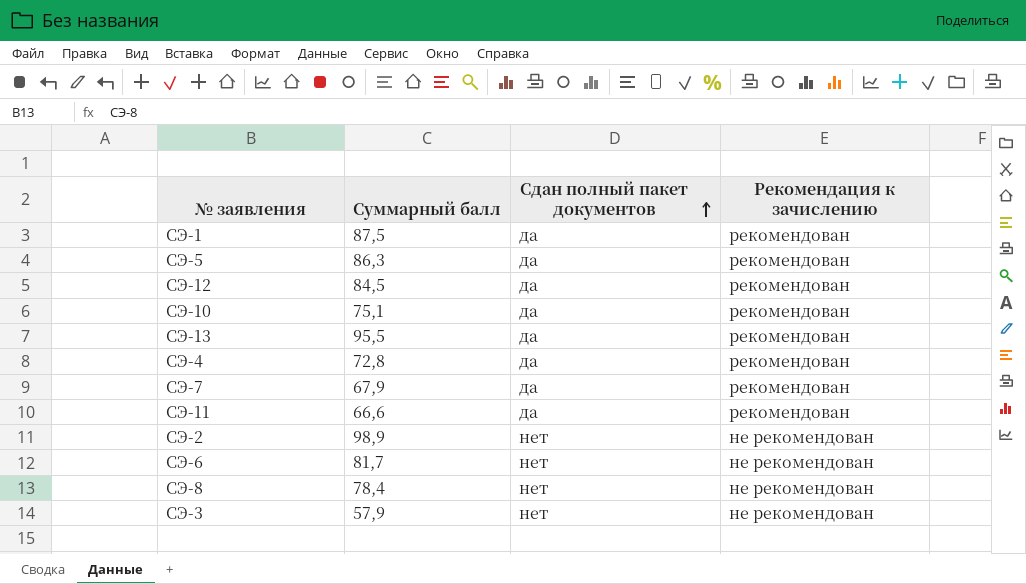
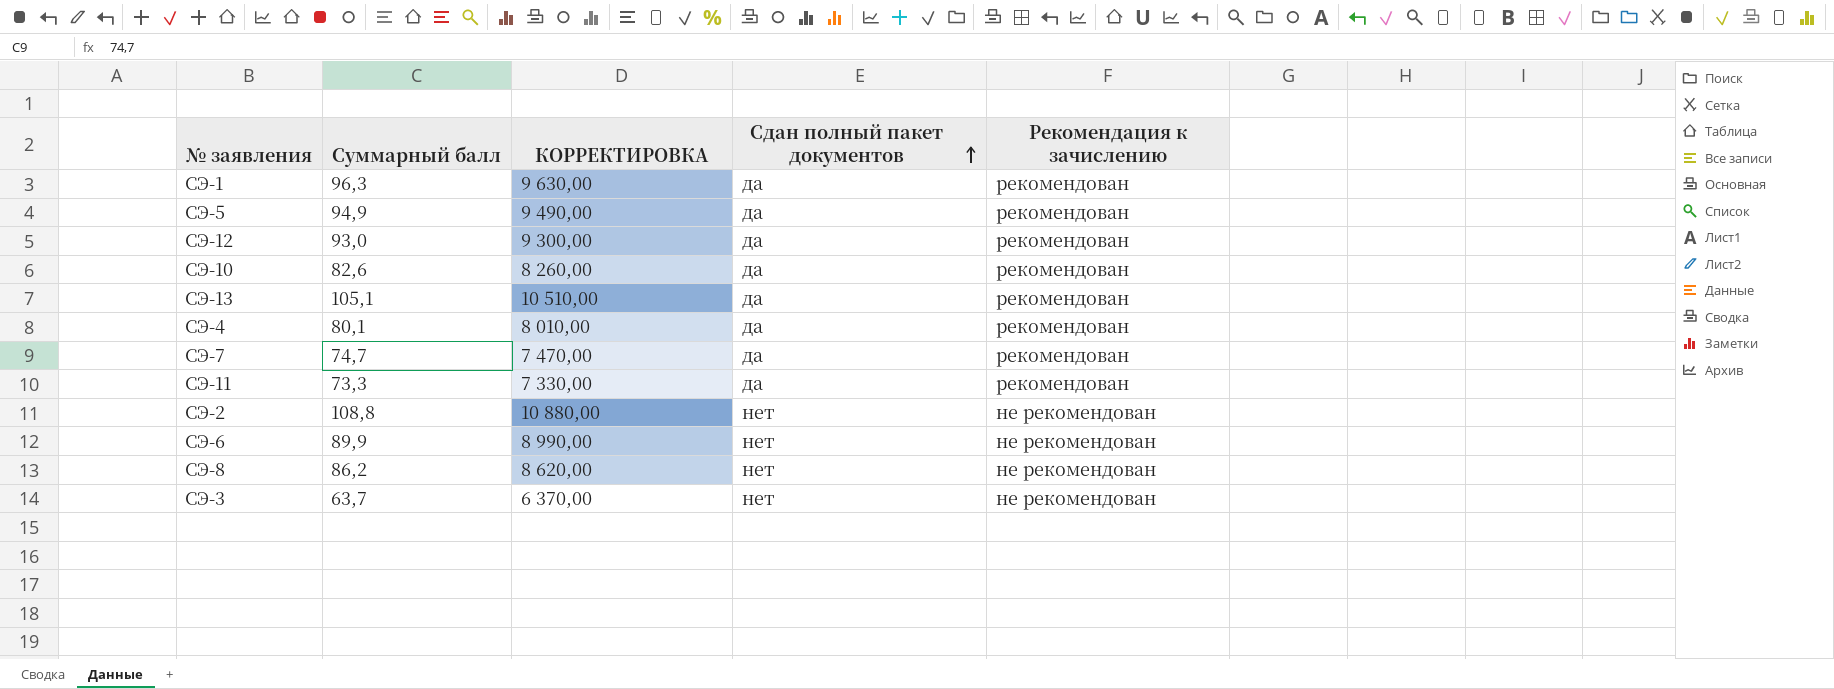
column КОРРЕКТИРОВКА | formula: none -> [Суммарный балл] * 100
СЭ-1 | Суммарный балл: 87,5 -> 96,3
СЭ-5 | Суммарный балл: 86,3 -> 94,9
СЭ-12 | Суммарный балл: 84,5 -> 93,0
СЭ-10 | Суммарный балл: 75,1 -> 82,6
СЭ-13 | Суммарный балл: 95,5 -> 105,1
СЭ-4 | Суммарный балл: 72,8 -> 80,1
СЭ-7 | Суммарный балл: 67,9 -> 74,7
СЭ-11 | Суммарный балл: 66,6 -> 73,3
СЭ-2 | Суммарный балл: 98,9 -> 108,8
СЭ-6 | Суммарный балл: 81,7 -> 89,9
СЭ-8 | Суммарный балл: 78,4 -> 86,2
СЭ-3 | Суммарный балл: 57,9 -> 63,7

